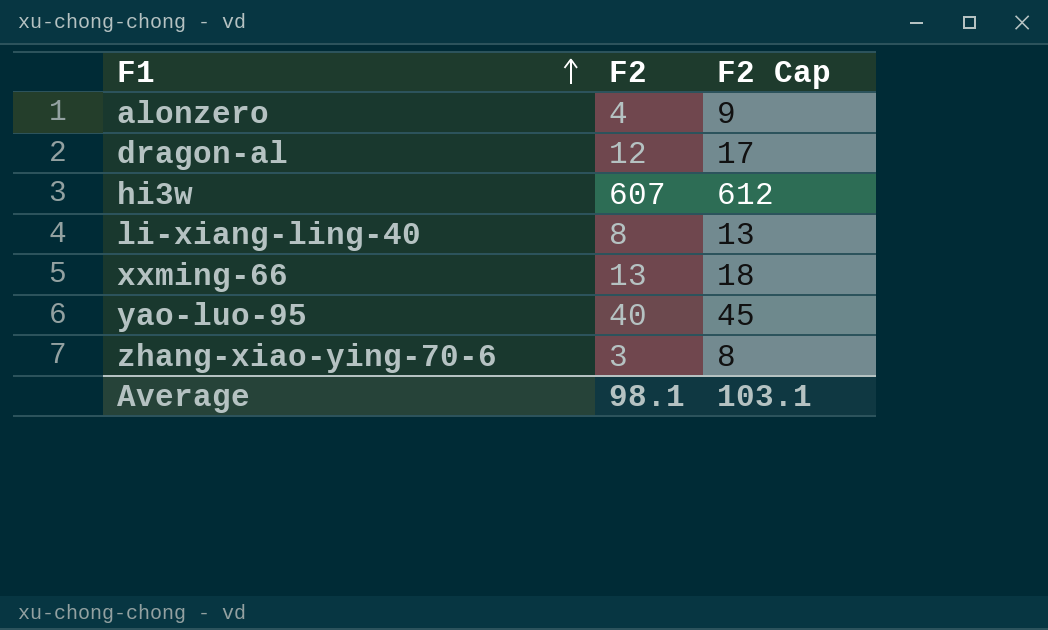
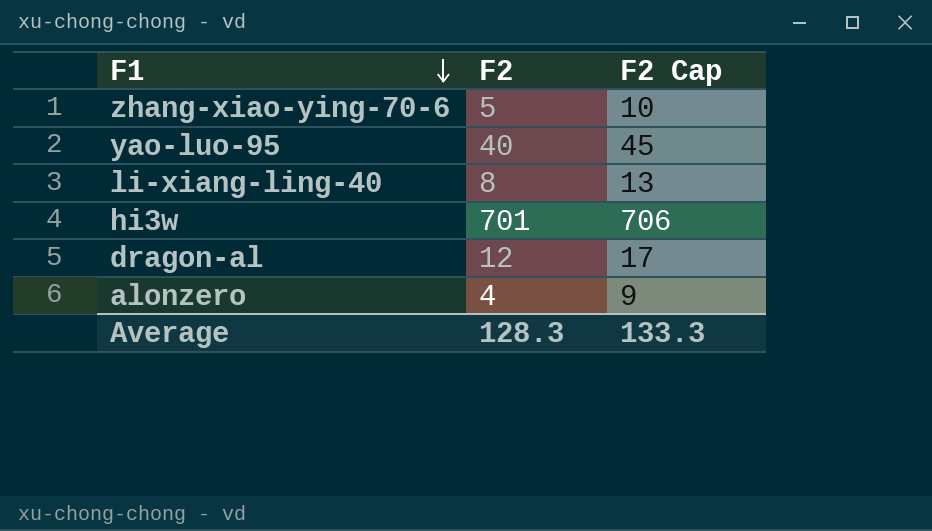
row order: F1 ascending -> F1 descending
row xxming-66: 13 | 18 -> none
zhang-xiao-ying-70-6 | F2: 3 -> 5
zhang-xiao-ying-70-6 | F2 Cap: 8 -> 10
hi3w | F2: 607 -> 701
hi3w | F2 Cap: 612 -> 706
Average | F2: 98.1 -> 128.3
Average | F2 Cap: 103.1 -> 133.3

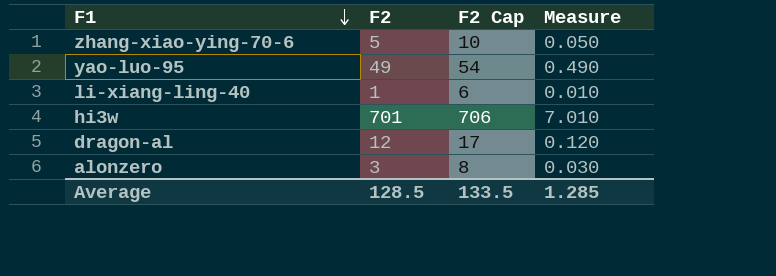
column Measure | formula: none -> [F2] * 0.01
yao-luo-95 | F2: 40 -> 49
yao-luo-95 | F2 Cap: 45 -> 54
li-xiang-ling-40 | F2: 8 -> 1
li-xiang-ling-40 | F2 Cap: 13 -> 6
alonzero | F2: 4 -> 3
alonzero | F2 Cap: 9 -> 8
Average | F2: 128.3 -> 128.5
Average | F2 Cap: 133.3 -> 133.5

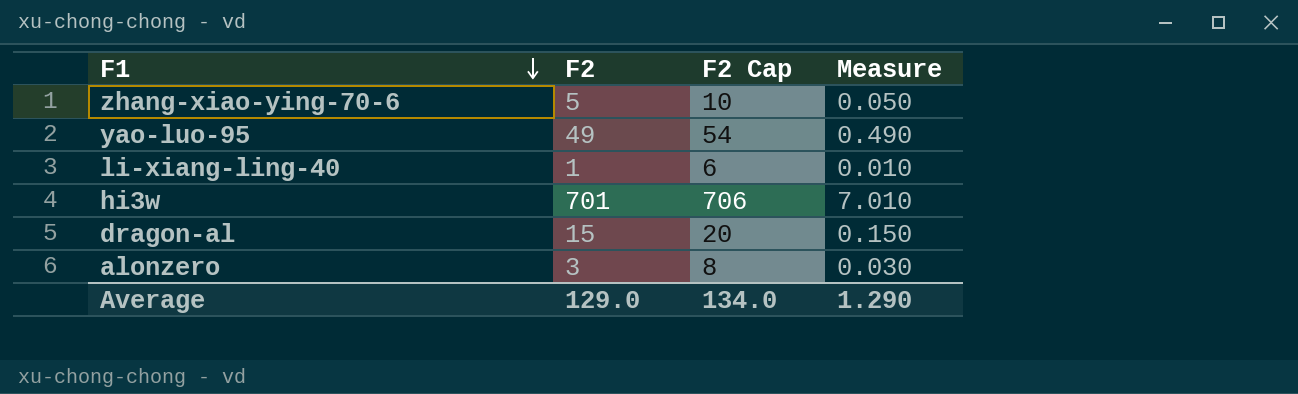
dragon-al | F2: 12 -> 15
dragon-al | F2 Cap: 17 -> 20
dragon-al | Measure: 0.120 -> 0.150
Average | F2: 128.5 -> 129.0
Average | F2 Cap: 133.5 -> 134.0
Average | Measure: 1.285 -> 1.290

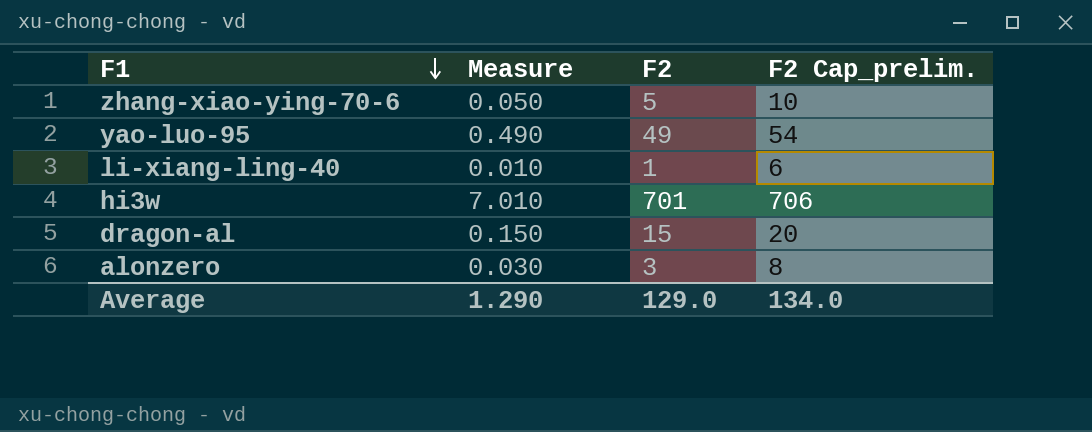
column Measure | position: 4 -> 2
column name: F2 Cap -> F2 Cap_prelim.

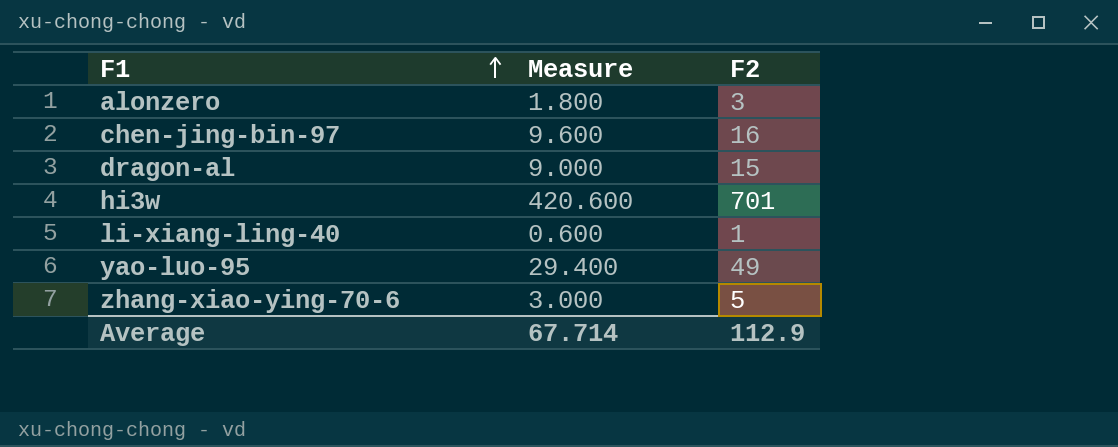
row order: F1 descending -> F1 ascending
column F2 Cap_prelim. | formula: [F2] + 5 -> none
column Measure | formula: [F2] * 0.01 -> [F2] * 0.6
row chen-jing-bin-97: none -> 9.600 | 16
Average | Measure: 1.290 -> 67.714
Average | F2: 129.0 -> 112.9

